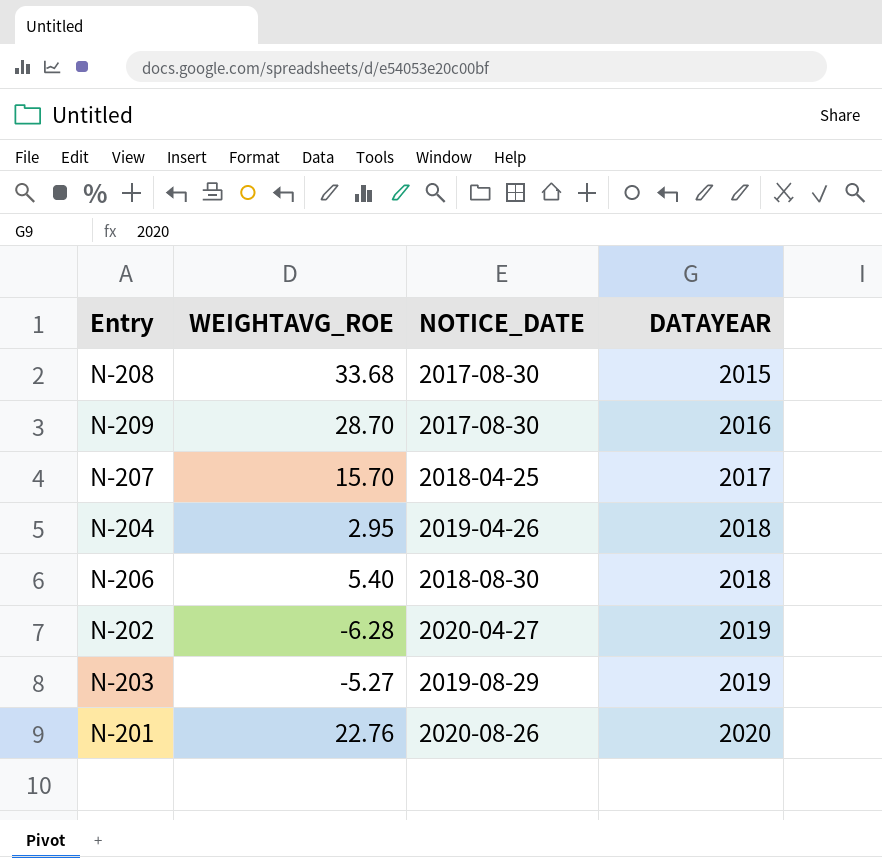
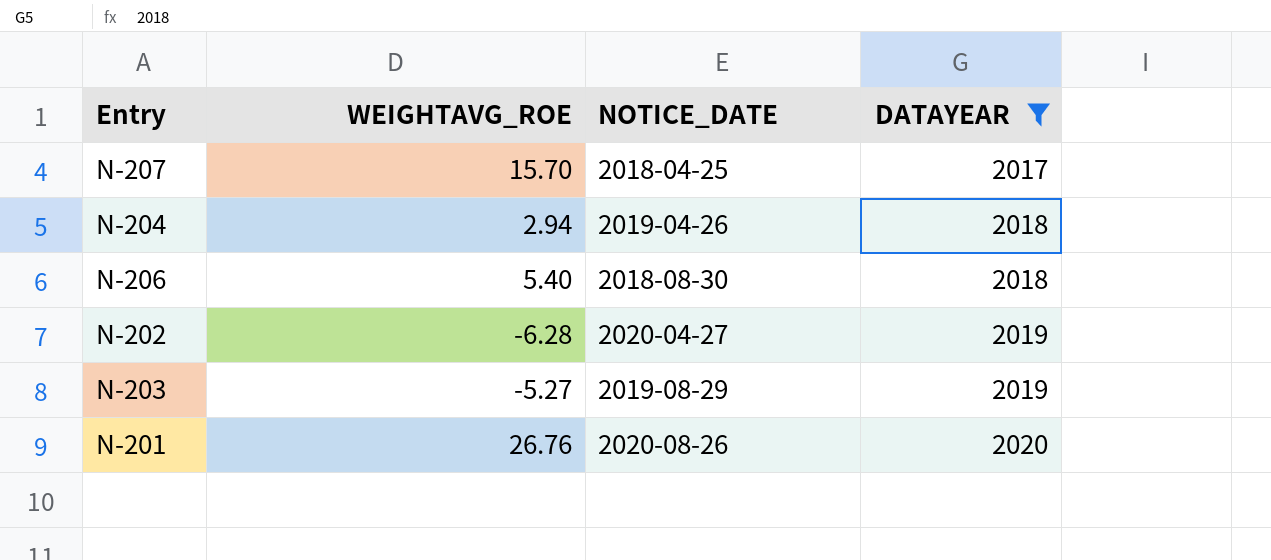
filter: none -> DATAYEAR >= 2017
N-204 | WEIGHTAVG_ROE: 2.95 -> 2.94
N-201 | WEIGHTAVG_ROE: 22.76 -> 26.76

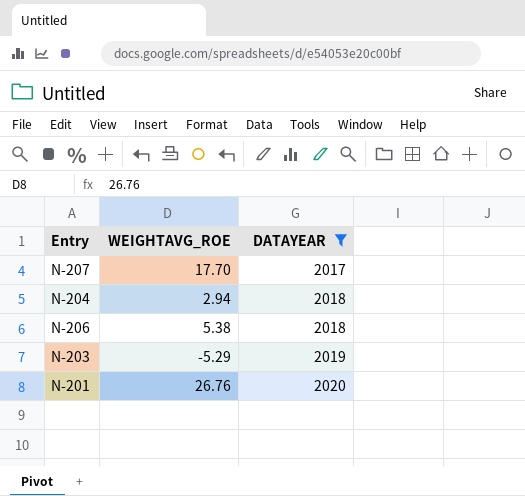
column NOTICE_DATE | position: 3 -> none
row N-202: -6.28 | 2020-04-27 | 2019 -> none
N-207 | WEIGHTAVG_ROE: 15.70 -> 17.70
N-206 | WEIGHTAVG_ROE: 5.40 -> 5.38
N-203 | WEIGHTAVG_ROE: -5.27 -> -5.29

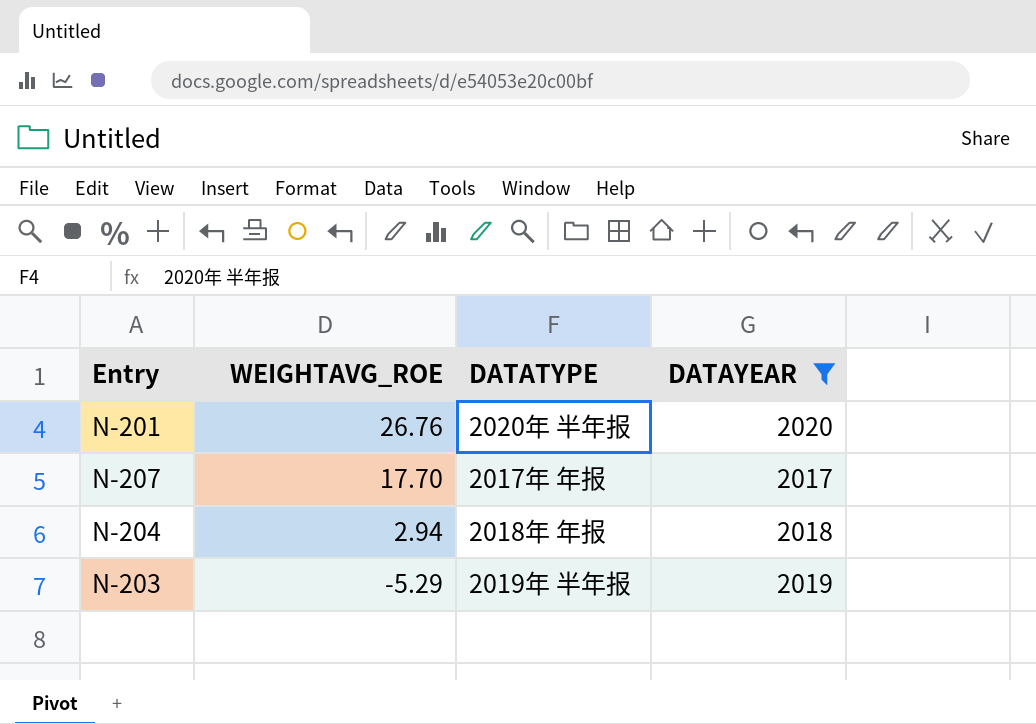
row order: DATAYEAR ascending -> WEIGHTAVG_ROE descending
column DATATYPE | position: none -> 3
row N-206: 5.38 | 2018 -> none

